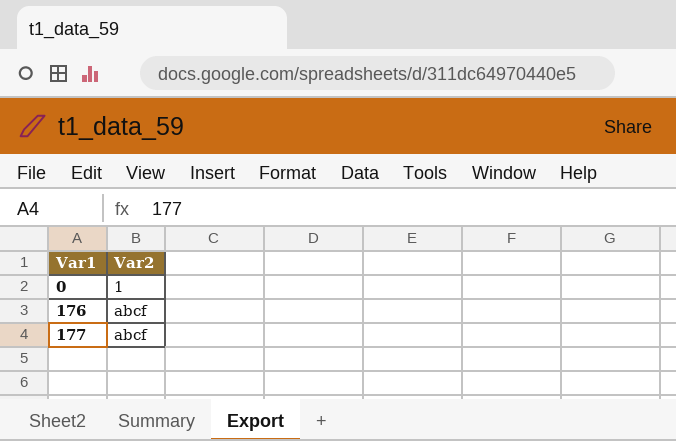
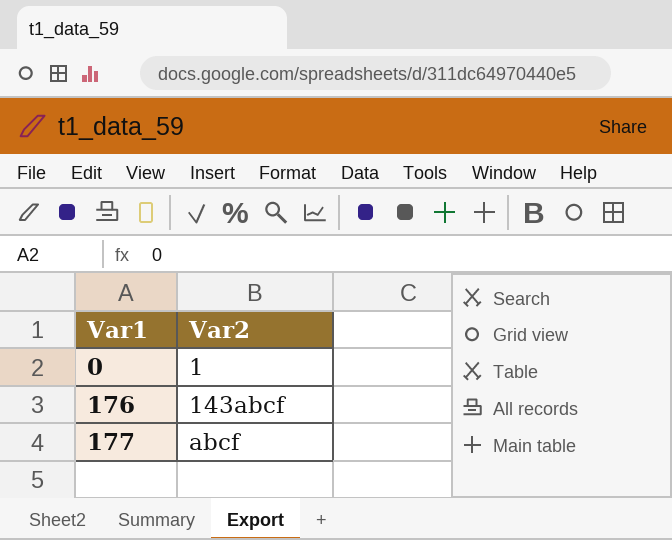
176 | Var2: abcf -> 143abcf

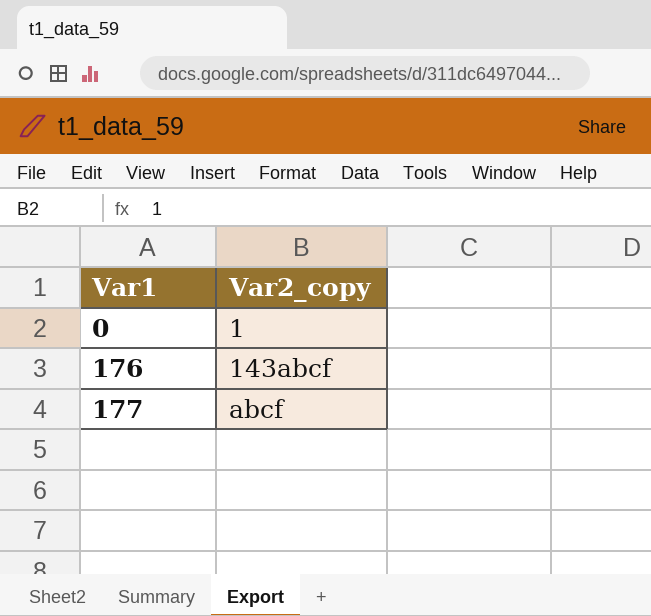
column name: Var2 -> Var2_copy

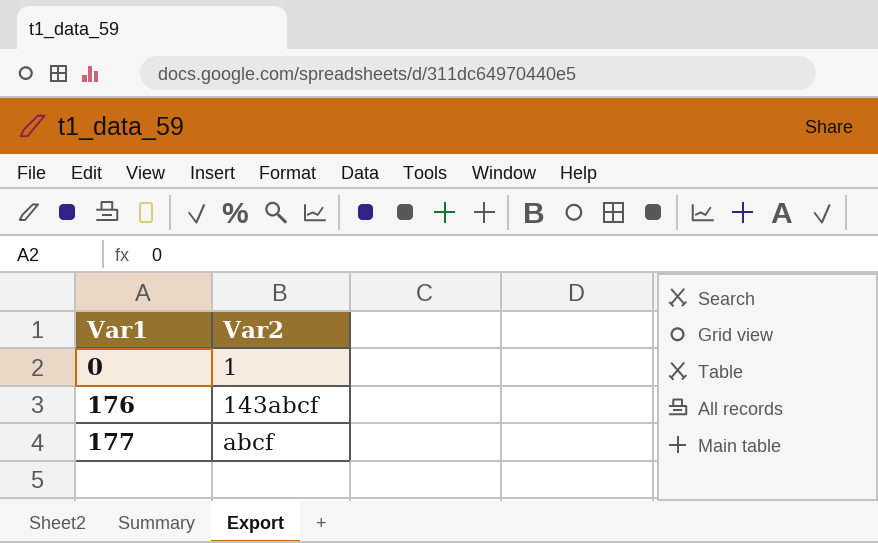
column name: Var2_copy -> Var2

